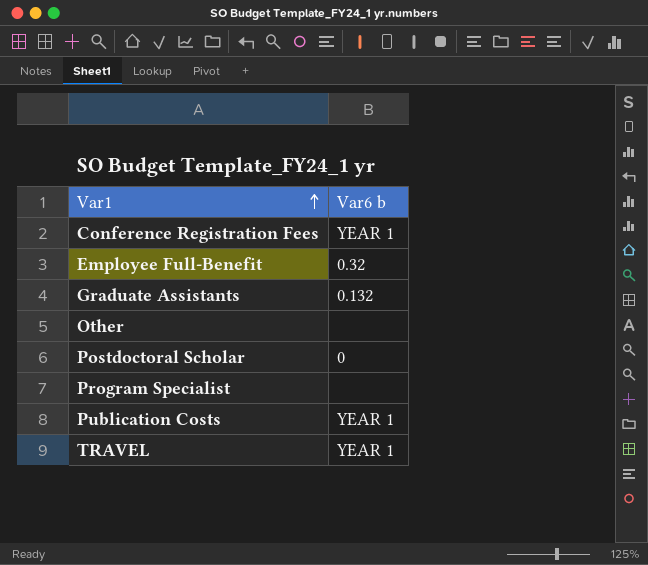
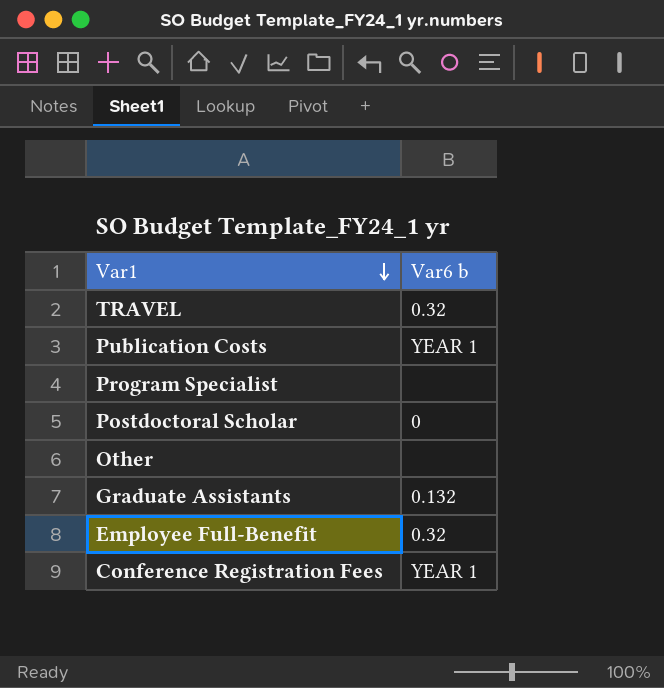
row order: Var1 ascending -> Var1 descending
TRAVEL | Var6 b: YEAR 1 -> 0.32

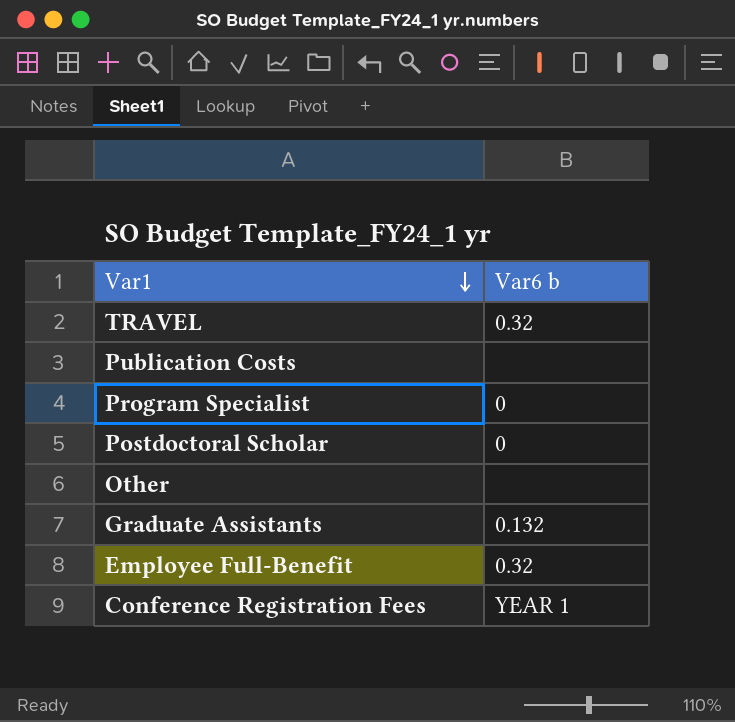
Publication Costs | Var6 b: YEAR 1 -> none
Program Specialist | Var6 b: none -> 0

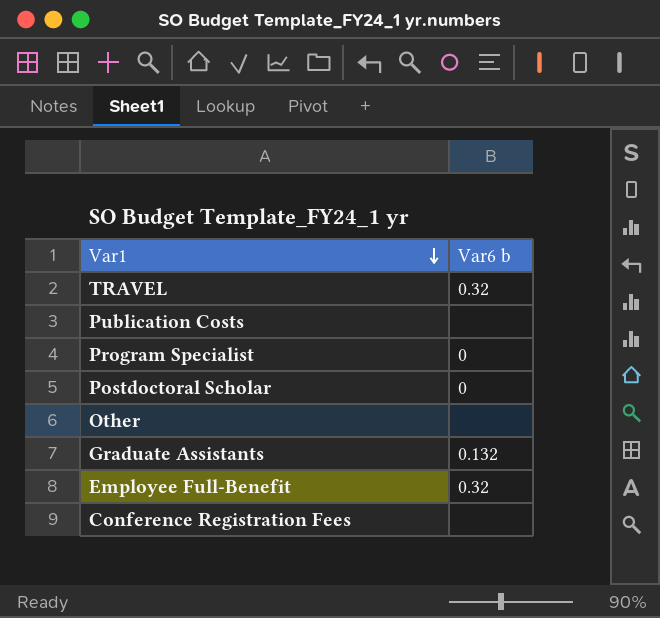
Conference Registration Fees | Var6 b: YEAR 1 -> none

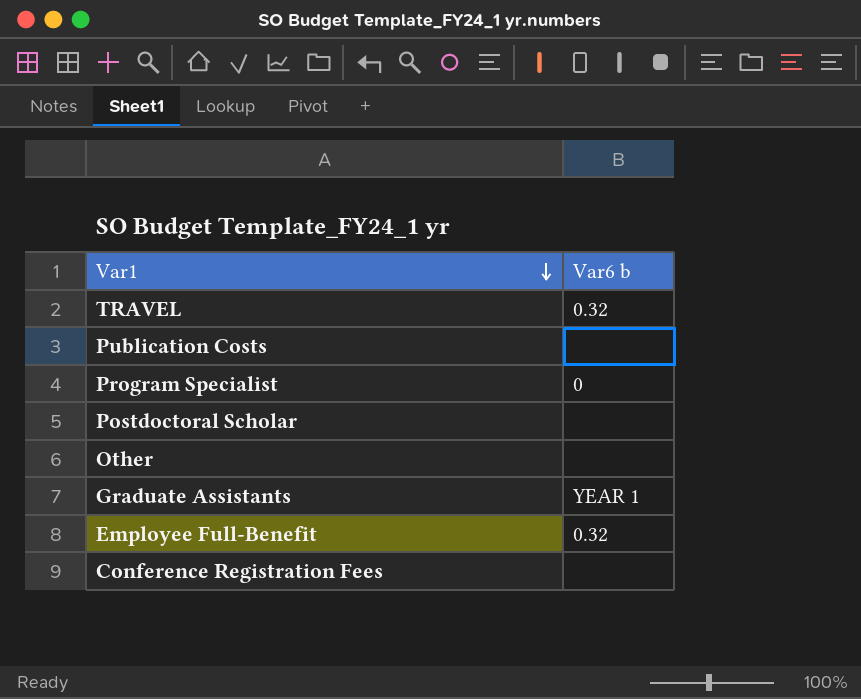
Postdoctoral Scholar | Var6 b: 0 -> none
Graduate Assistants | Var6 b: 0.132 -> YEAR 1

